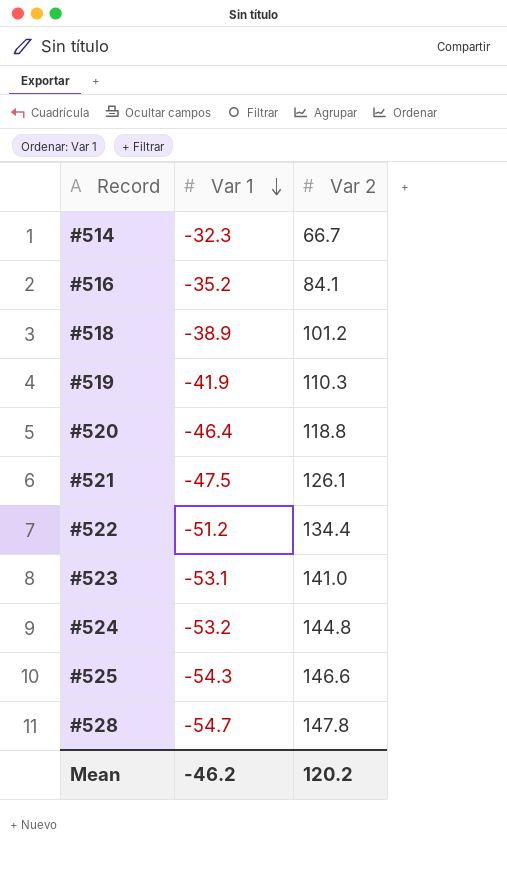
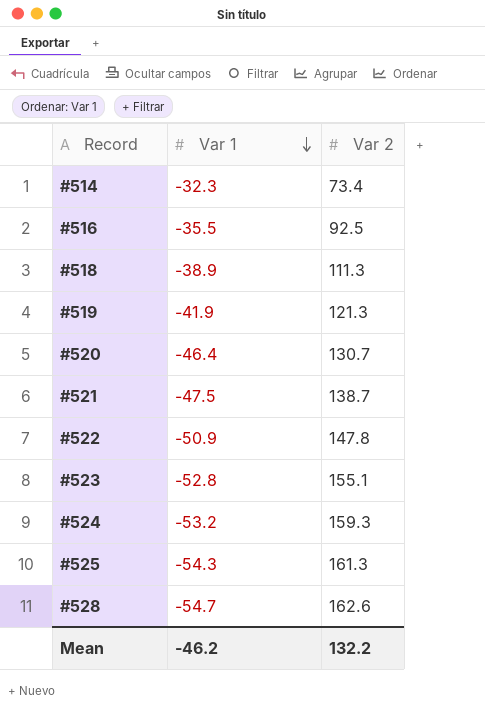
#514 | Var 2: 66.7 -> 73.4
#516 | Var 1: -35.2 -> -35.5
#516 | Var 2: 84.1 -> 92.5
#518 | Var 2: 101.2 -> 111.3
#519 | Var 2: 110.3 -> 121.3
#520 | Var 2: 118.8 -> 130.7
#521 | Var 2: 126.1 -> 138.7
#522 | Var 1: -51.2 -> -50.9
#522 | Var 2: 134.4 -> 147.8
#523 | Var 1: -53.1 -> -52.8
#523 | Var 2: 141.0 -> 155.1
#524 | Var 2: 144.8 -> 159.3
#525 | Var 2: 146.6 -> 161.3
#528 | Var 2: 147.8 -> 162.6
Mean | Var 2: 120.2 -> 132.2

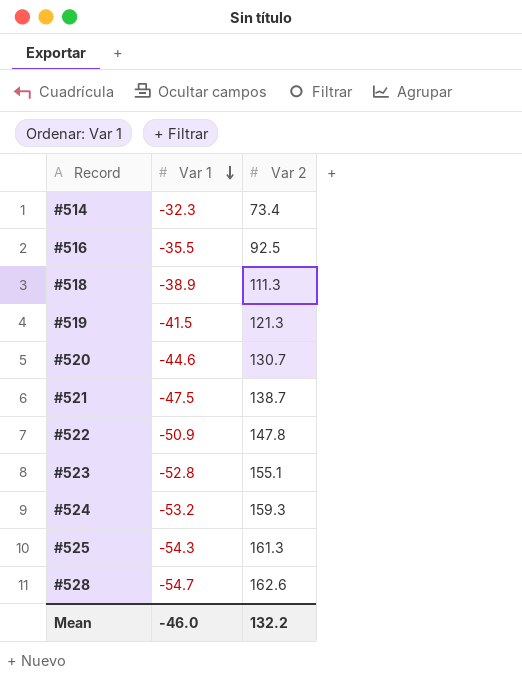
#519 | Var 1: -41.9 -> -41.5
#520 | Var 1: -46.4 -> -44.6
Mean | Var 1: -46.2 -> -46.0

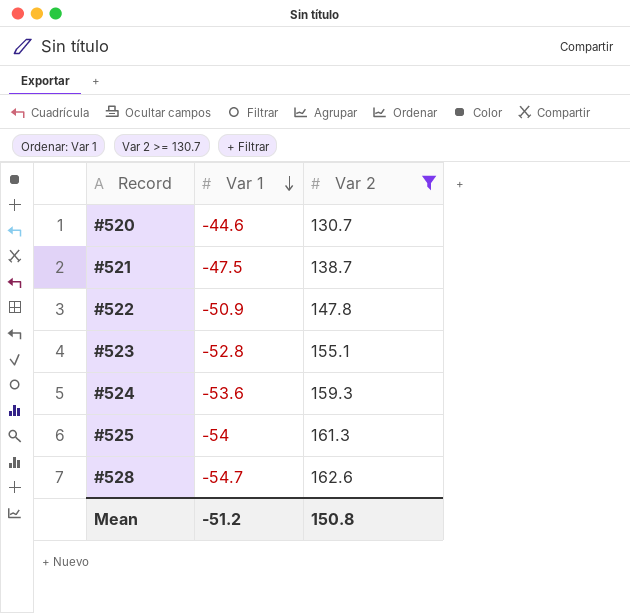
filter: none -> Var 2 >= 130.7
#524 | Var 1: -53.2 -> -53.6
#525 | Var 1: -54.3 -> -54
Mean | Var 1: -46.0 -> -51.2
Mean | Var 2: 132.2 -> 150.8

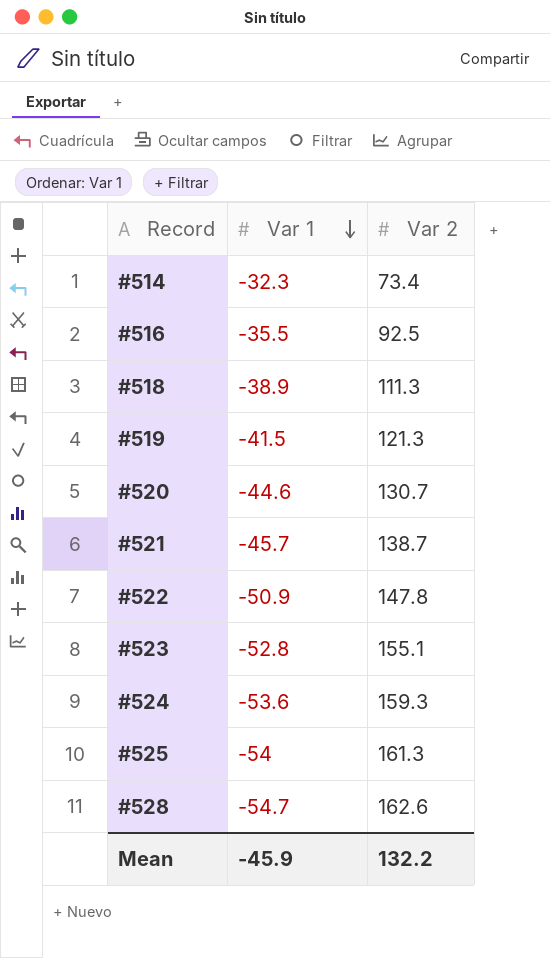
filter: Var 2 >= 130.7 -> none
#521 | Var 1: -47.5 -> -45.7
Mean | Var 1: -51.2 -> -45.9
Mean | Var 2: 150.8 -> 132.2

